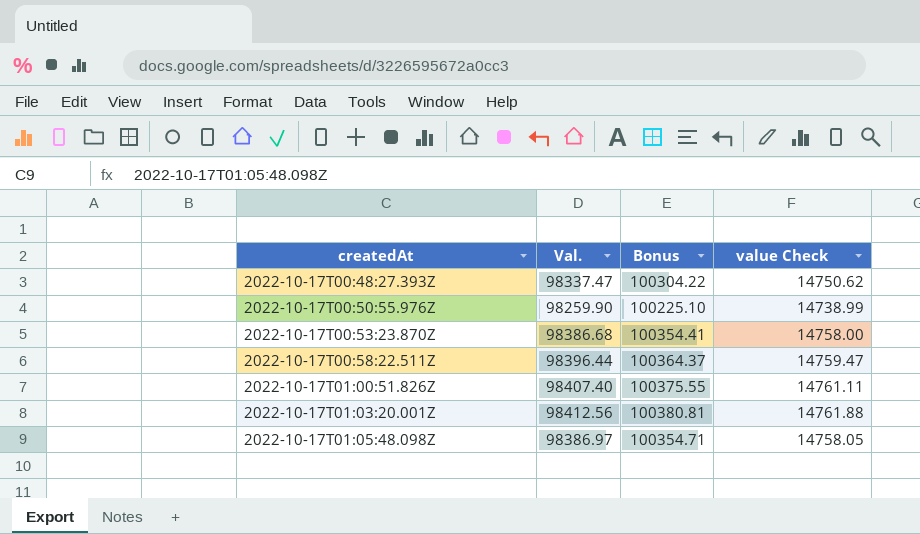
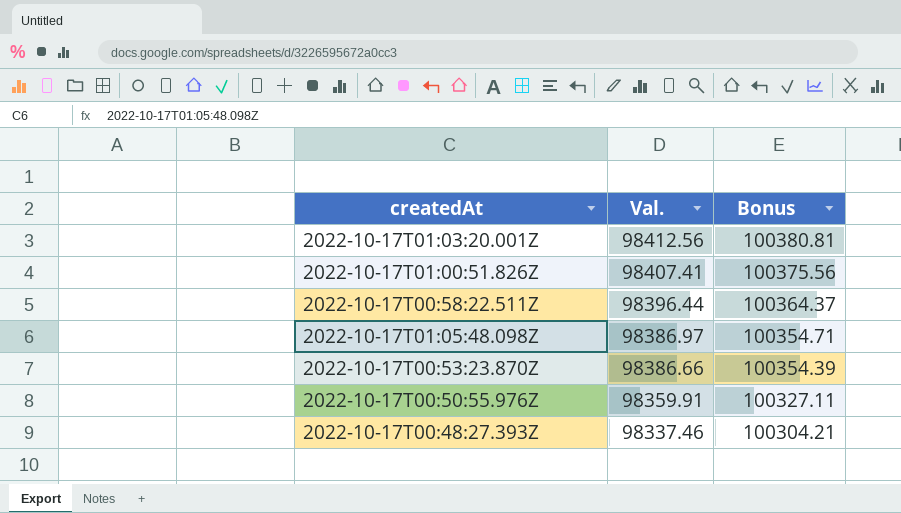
row order: createdAt ascending -> Val. descending
column value Check | formula: [Val.] * 0.15 -> none
2022-10-17T01:00:51.826Z | Val.: 98407.40 -> 98407.41
2022-10-17T01:00:51.826Z | Bonus: 100375.55 -> 100375.56
2022-10-17T00:53:23.870Z | Val.: 98386.68 -> 98386.66
2022-10-17T00:53:23.870Z | Bonus: 100354.41 -> 100354.39
2022-10-17T00:50:55.976Z | Val.: 98259.90 -> 98359.91
2022-10-17T00:50:55.976Z | Bonus: 100225.10 -> 100327.11
2022-10-17T00:48:27.393Z | Val.: 98337.47 -> 98337.46
2022-10-17T00:48:27.393Z | Bonus: 100304.22 -> 100304.21

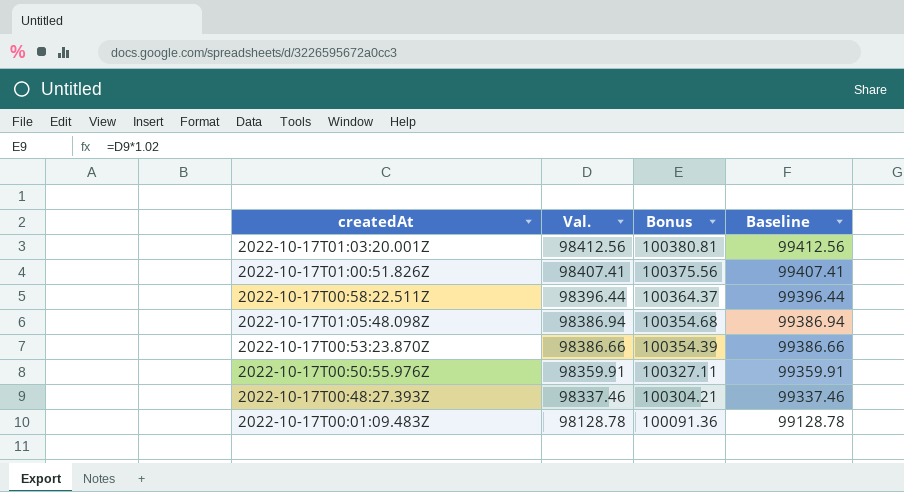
column Baseline | formula: none -> [Val.] + 1000
2022-10-17T01:05:48.098Z | Val.: 98386.97 -> 98386.94
2022-10-17T01:05:48.098Z | Bonus: 100354.71 -> 100354.68
row 2022-10-17T00:01:09.483Z: none -> 98128.78 | 100091.36 | 99128.78

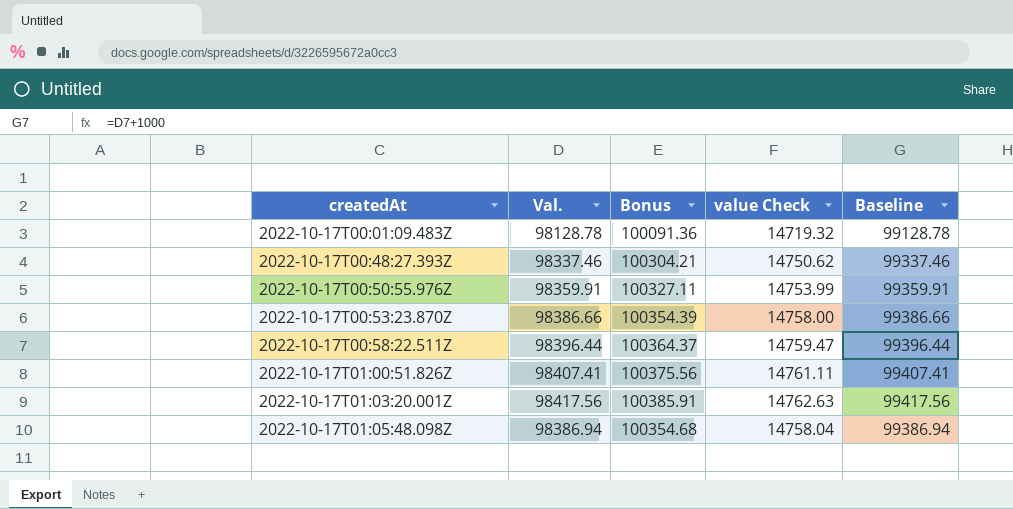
row order: Val. descending -> createdAt ascending
column value Check | formula: none -> [Val.] * 0.15
2022-10-17T01:03:20.001Z | Val.: 98412.56 -> 98417.56
2022-10-17T01:03:20.001Z | Bonus: 100380.81 -> 100385.91
2022-10-17T01:03:20.001Z | Baseline: 99412.56 -> 99417.56

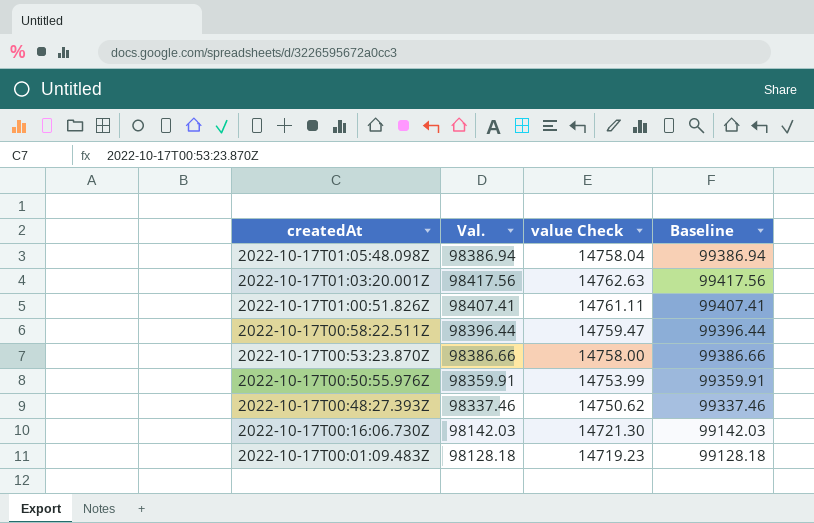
row order: createdAt ascending -> createdAt descending
column Bonus | formula: [Val.] * 1.02 -> none
row 2022-10-17T00:16:06.730Z: none -> 98142.03 | 14721.30 | 99142.03
2022-10-17T00:01:09.483Z | Val.: 98128.78 -> 98128.18
2022-10-17T00:01:09.483Z | value Check: 14719.32 -> 14719.23
2022-10-17T00:01:09.483Z | Baseline: 99128.78 -> 99128.18

